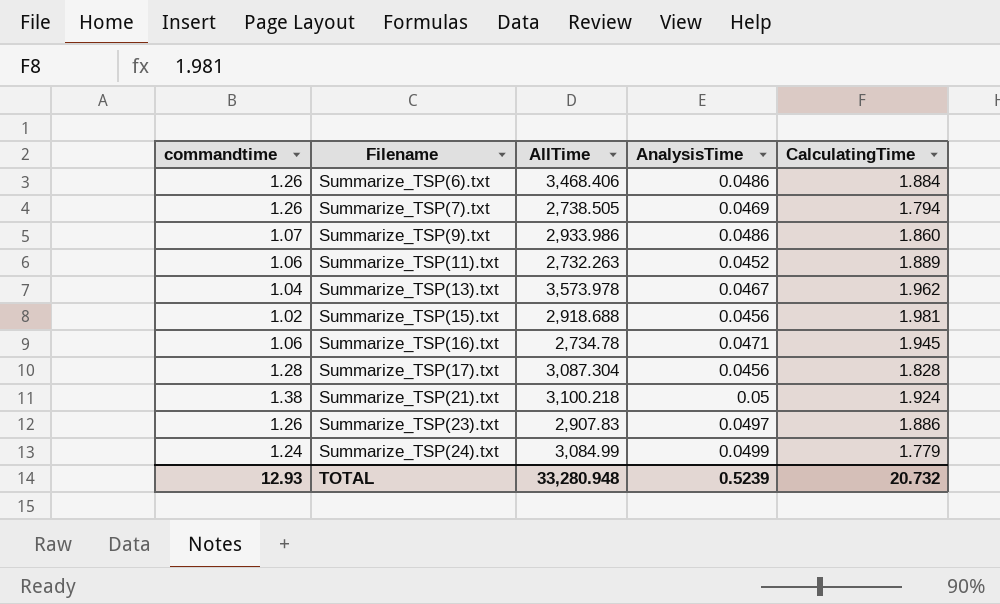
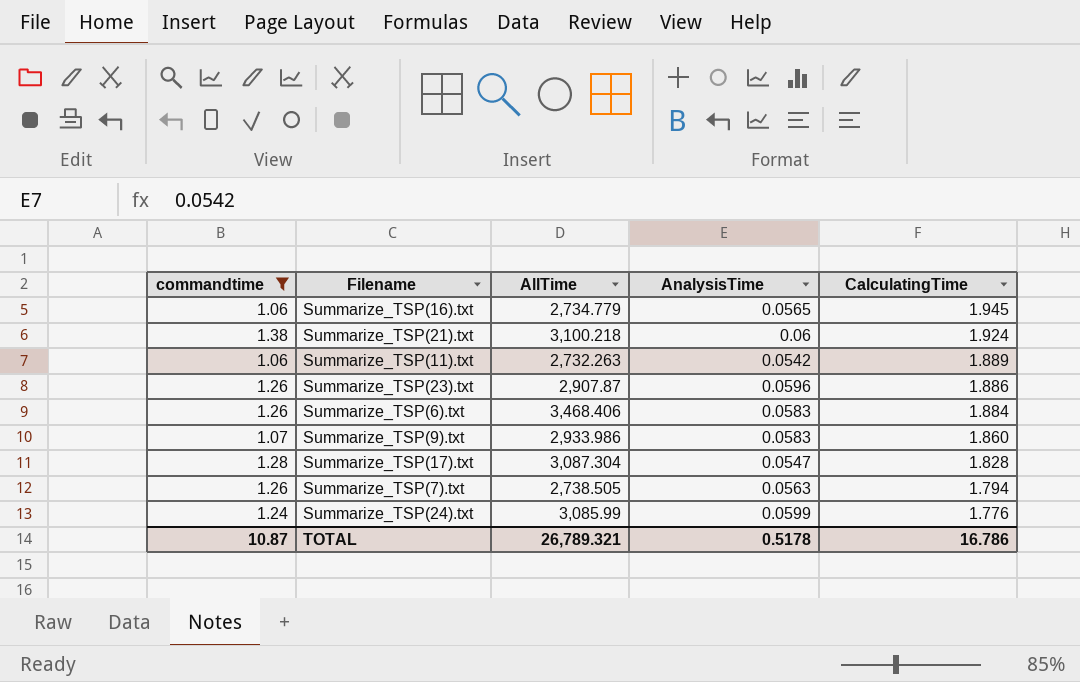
filter: none -> commandtime >= 1.06
row order: Filename ascending -> CalculatingTime descending
Summarize_TSP(16).txt | AllTime: 2,734.78 -> 2,734.779
Summarize_TSP(16).txt | AnalysisTime: 0.0471 -> 0.0565
Summarize_TSP(21).txt | AnalysisTime: 0.05 -> 0.06
Summarize_TSP(11).txt | AnalysisTime: 0.0452 -> 0.0542
Summarize_TSP(23).txt | AllTime: 2,907.83 -> 2,907.87
Summarize_TSP(23).txt | AnalysisTime: 0.0497 -> 0.0596
Summarize_TSP(6).txt | AnalysisTime: 0.0486 -> 0.0583
Summarize_TSP(9).txt | AnalysisTime: 0.0486 -> 0.0583
Summarize_TSP(17).txt | AnalysisTime: 0.0456 -> 0.0547
Summarize_TSP(7).txt | AnalysisTime: 0.0469 -> 0.0563
Summarize_TSP(24).txt | AllTime: 3,084.99 -> 3,085.99
Summarize_TSP(24).txt | AnalysisTime: 0.0499 -> 0.0599
Summarize_TSP(24).txt | CalculatingTime: 1.779 -> 1.776
TOTAL | commandtime: 12.93 -> 10.87
TOTAL | AllTime: 33,280.948 -> 26,789.321
TOTAL | AnalysisTime: 0.5239 -> 0.5178
TOTAL | CalculatingTime: 20.732 -> 16.786

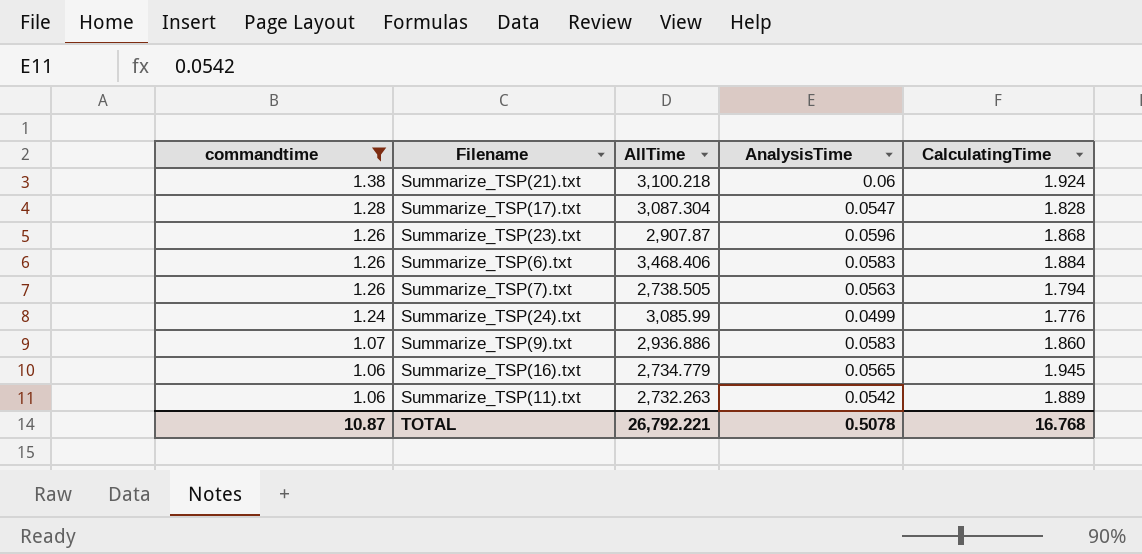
row order: CalculatingTime descending -> commandtime descending
Summarize_TSP(23).txt | CalculatingTime: 1.886 -> 1.868
Summarize_TSP(24).txt | AnalysisTime: 0.0599 -> 0.0499
Summarize_TSP(9).txt | AllTime: 2,933.986 -> 2,936.886
TOTAL | AllTime: 26,789.321 -> 26,792.221
TOTAL | AnalysisTime: 0.5178 -> 0.5078
TOTAL | CalculatingTime: 16.786 -> 16.768

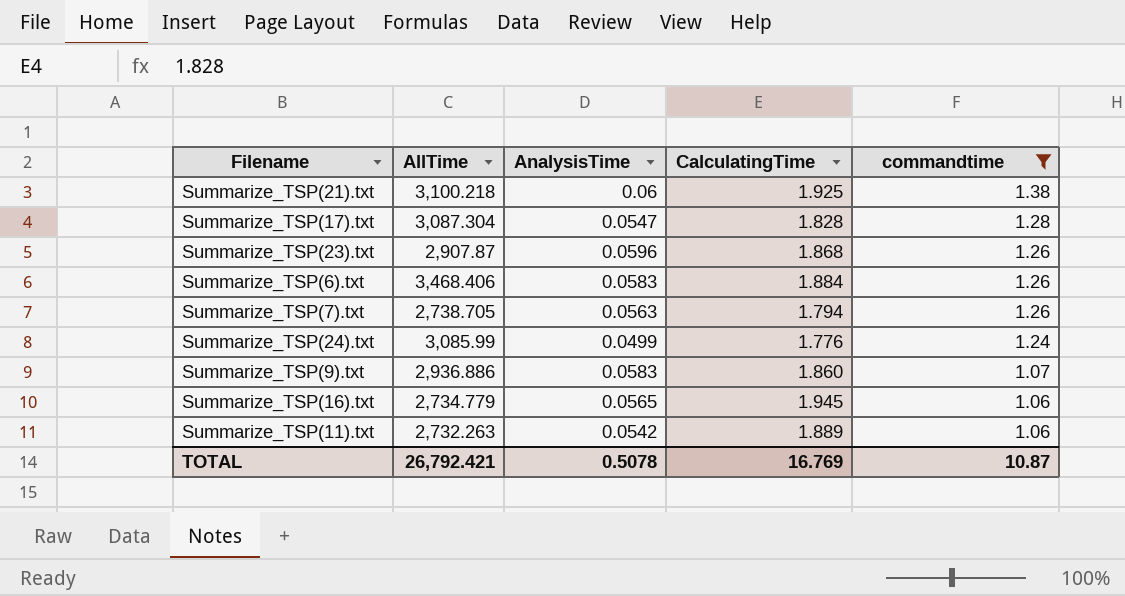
column commandtime | position: 1 -> 5
Summarize_TSP(21).txt | CalculatingTime: 1.924 -> 1.925
Summarize_TSP(7).txt | AllTime: 2,738.505 -> 2,738.705
TOTAL | AllTime: 26,792.221 -> 26,792.421
TOTAL | CalculatingTime: 16.768 -> 16.769

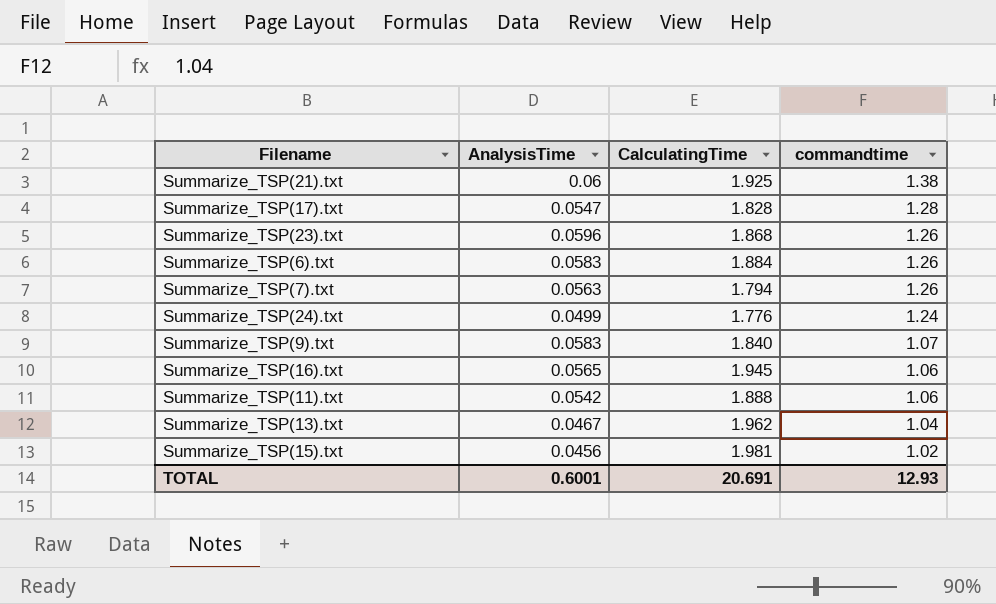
filter: commandtime >= 1.06 -> none
column AllTime | position: 2 -> none
Summarize_TSP(9).txt | CalculatingTime: 1.860 -> 1.840
Summarize_TSP(11).txt | CalculatingTime: 1.889 -> 1.888
TOTAL | AnalysisTime: 0.5078 -> 0.6001
TOTAL | CalculatingTime: 16.769 -> 20.691
TOTAL | commandtime: 10.87 -> 12.93

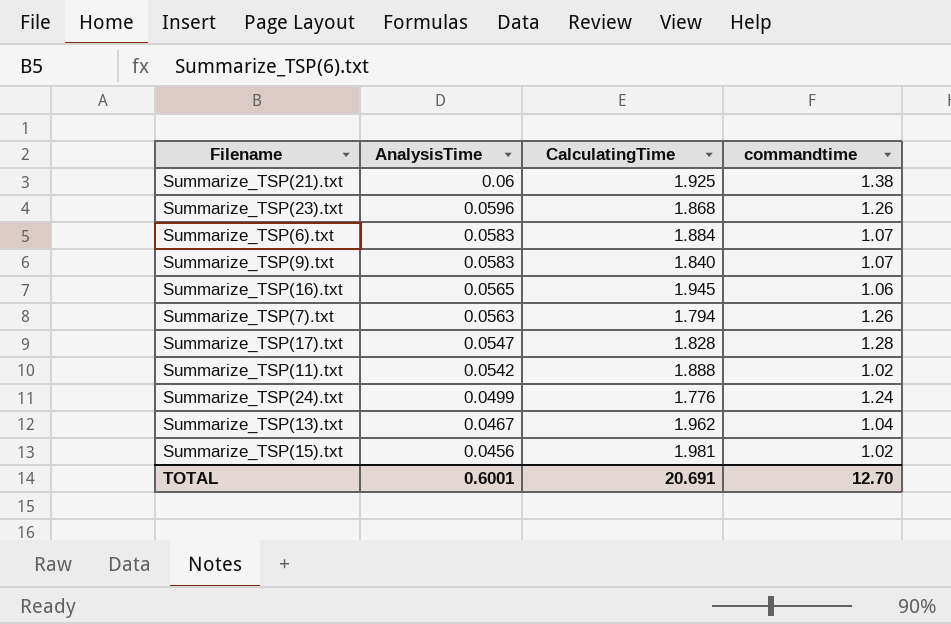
row order: commandtime descending -> AnalysisTime descending
Summarize_TSP(6).txt | commandtime: 1.26 -> 1.07
Summarize_TSP(11).txt | commandtime: 1.06 -> 1.02
TOTAL | commandtime: 12.93 -> 12.70

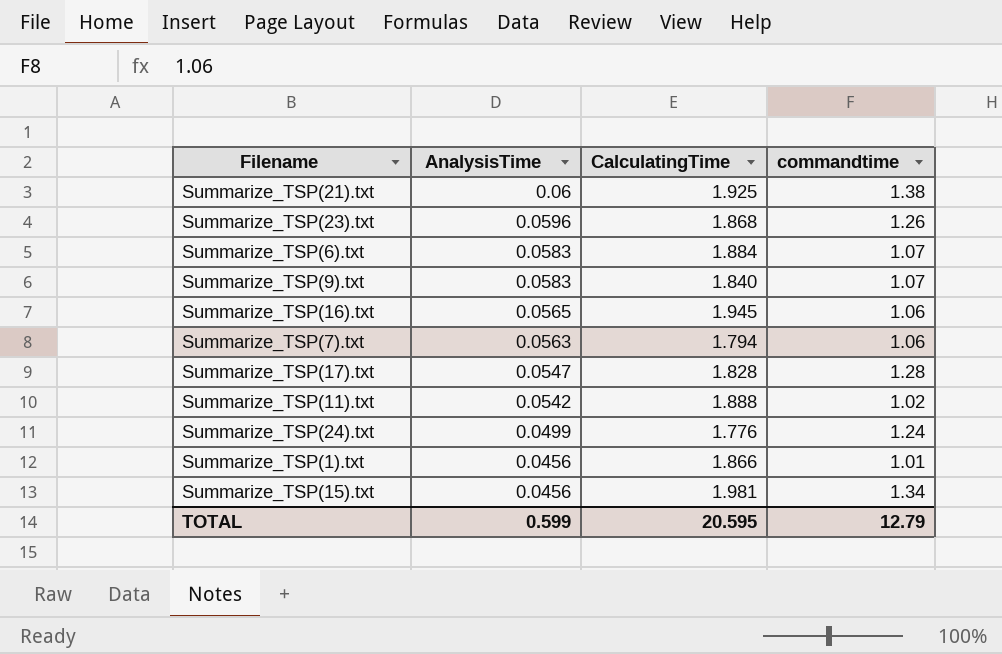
row Summarize_TSP(13).txt: 0.0467 | 1.962 | 1.04 -> none
Summarize_TSP(7).txt | commandtime: 1.26 -> 1.06
row Summarize_TSP(1).txt: none -> 0.0456 | 1.866 | 1.01
Summarize_TSP(15).txt | commandtime: 1.02 -> 1.34
TOTAL | AnalysisTime: 0.6001 -> 0.599
TOTAL | CalculatingTime: 20.691 -> 20.595
TOTAL | commandtime: 12.70 -> 12.79

